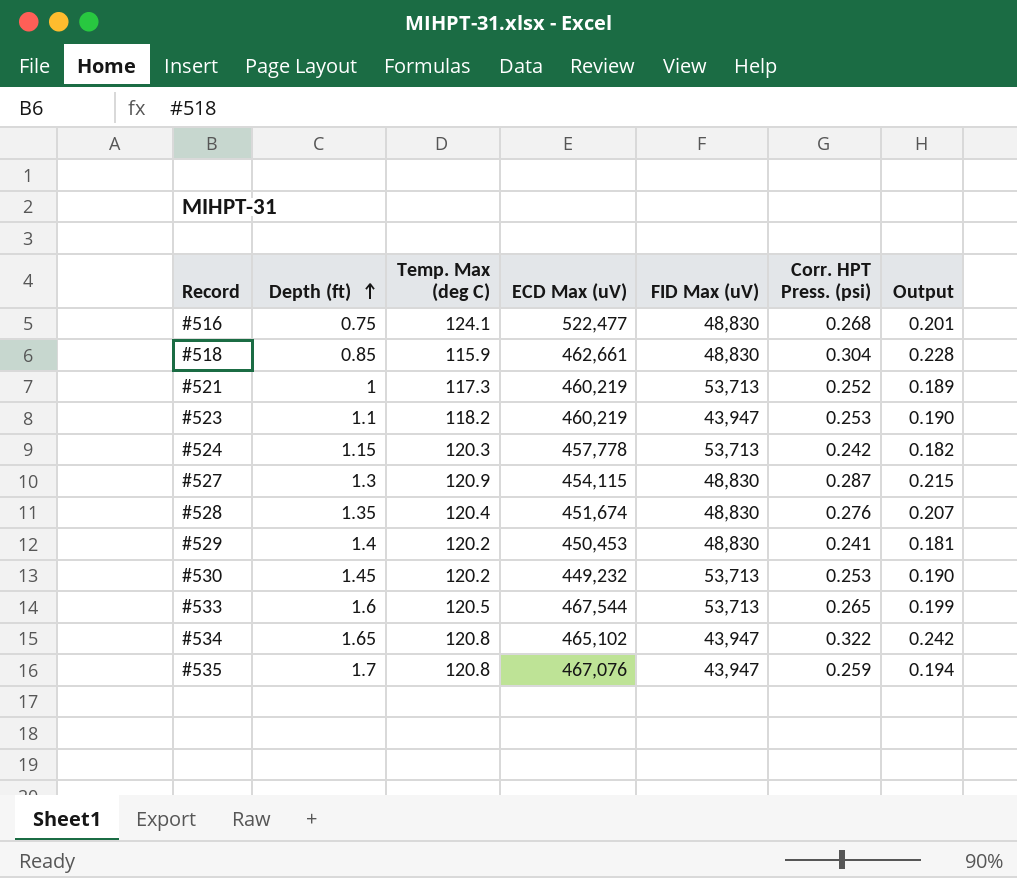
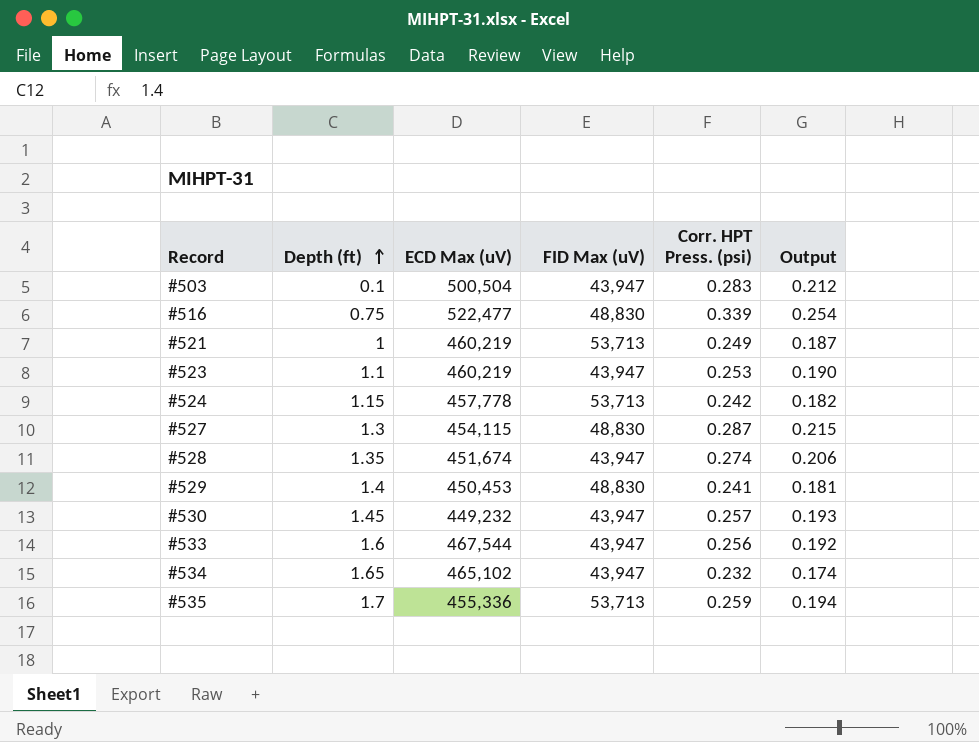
column Temp. Max (deg C) | position: 3 -> none
row #518: 0.85 | 115.9 | 462,661 | 48,830 | 0.304 | 0.228 -> none
row #503: none -> 0.1 | 500,504 | 43,947 | 0.283 | 0.212
#516 | Corr. HPT Press. (psi): 0.268 -> 0.339
#516 | Output: 0.201 -> 0.254
#521 | Corr. HPT Press. (psi): 0.252 -> 0.249
#521 | Output: 0.189 -> 0.187
#528 | FID Max (uV): 48,830 -> 43,947
#528 | Corr. HPT Press. (psi): 0.276 -> 0.274
#528 | Output: 0.207 -> 0.206
#530 | FID Max (uV): 53,713 -> 43,947
#530 | Corr. HPT Press. (psi): 0.253 -> 0.257
#530 | Output: 0.190 -> 0.193
#533 | FID Max (uV): 53,713 -> 43,947
#533 | Corr. HPT Press. (psi): 0.265 -> 0.256
#533 | Output: 0.199 -> 0.192
#534 | Corr. HPT Press. (psi): 0.322 -> 0.232
#534 | Output: 0.242 -> 0.174
#535 | ECD Max (uV): 467,076 -> 455,336
#535 | FID Max (uV): 43,947 -> 53,713

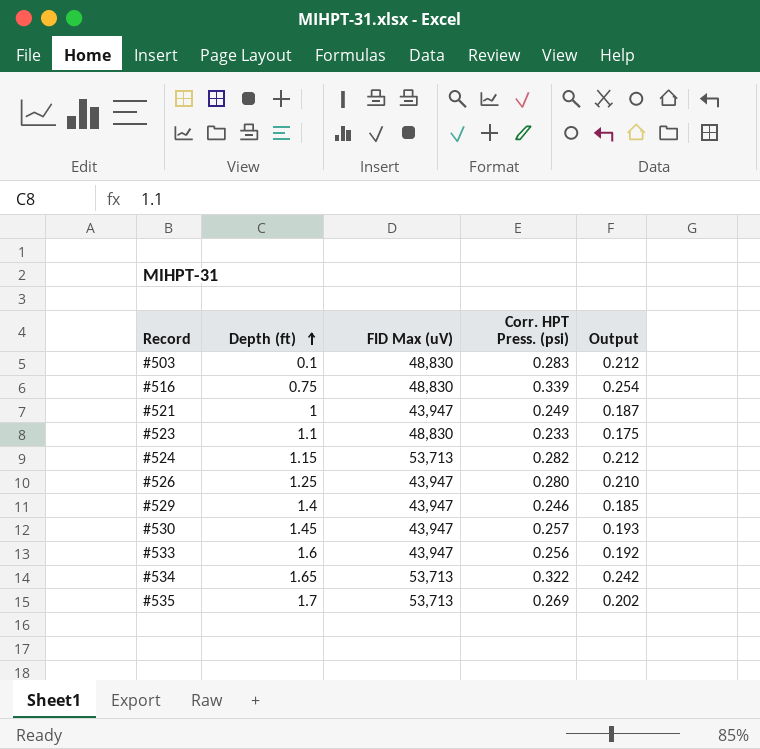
column ECD Max (uV) | position: 3 -> none
row #527: 1.3 | 454,115 | 48,830 | 0.287 | 0.215 -> none
row #528: 1.35 | 451,674 | 43,947 | 0.274 | 0.206 -> none
#503 | FID Max (uV): 43,947 -> 48,830
#521 | FID Max (uV): 53,713 -> 43,947
#523 | FID Max (uV): 43,947 -> 48,830
#523 | Corr. HPT Press. (psi): 0.253 -> 0.233
#523 | Output: 0.190 -> 0.175
#524 | Corr. HPT Press. (psi): 0.242 -> 0.282
#524 | Output: 0.182 -> 0.212
row #526: none -> 1.25 | 43,947 | 0.280 | 0.210
#529 | FID Max (uV): 48,830 -> 43,947
#529 | Corr. HPT Press. (psi): 0.241 -> 0.246
#529 | Output: 0.181 -> 0.185
#534 | FID Max (uV): 43,947 -> 53,713
#534 | Corr. HPT Press. (psi): 0.232 -> 0.322
#534 | Output: 0.174 -> 0.242
#535 | Corr. HPT Press. (psi): 0.259 -> 0.269
#535 | Output: 0.194 -> 0.202

